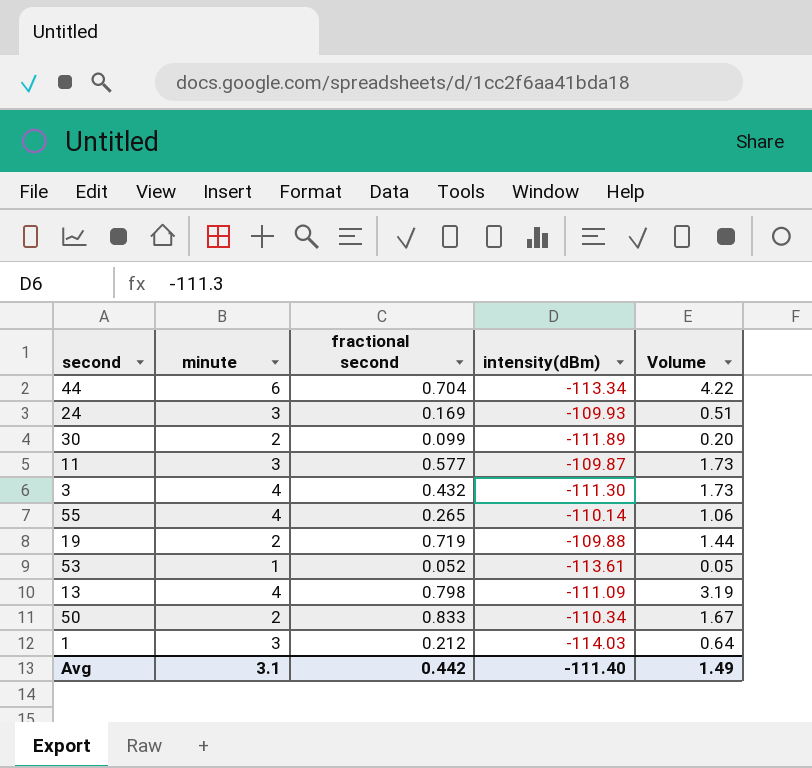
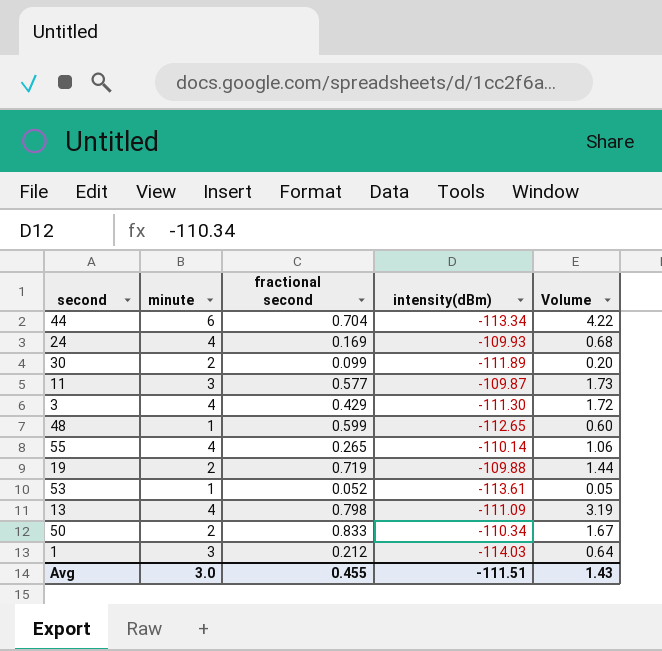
24 | minute: 3 -> 4
24 | Volume: 0.51 -> 0.68
3 | fractional second: 0.432 -> 0.429
3 | Volume: 1.73 -> 1.72
row 48: none -> 1 | 0.599 | -112.65 | 0.60
Avg | minute: 3.1 -> 3.0
Avg | fractional second: 0.442 -> 0.455
Avg | intensity(dBm): -111.40 -> -111.51
Avg | Volume: 1.49 -> 1.43

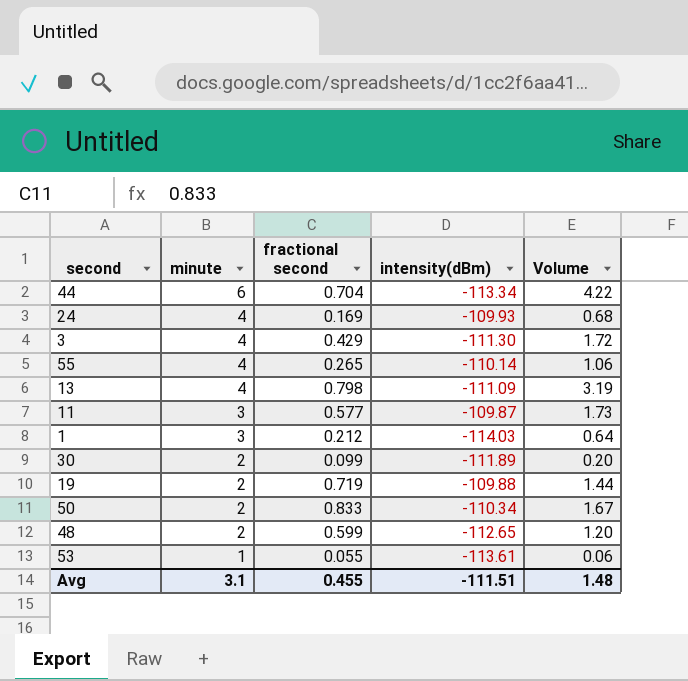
row order: none -> minute descending
48 | minute: 1 -> 2
48 | Volume: 0.60 -> 1.20
53 | fractional second: 0.052 -> 0.055
53 | Volume: 0.05 -> 0.06
Avg | minute: 3.0 -> 3.1
Avg | Volume: 1.43 -> 1.48

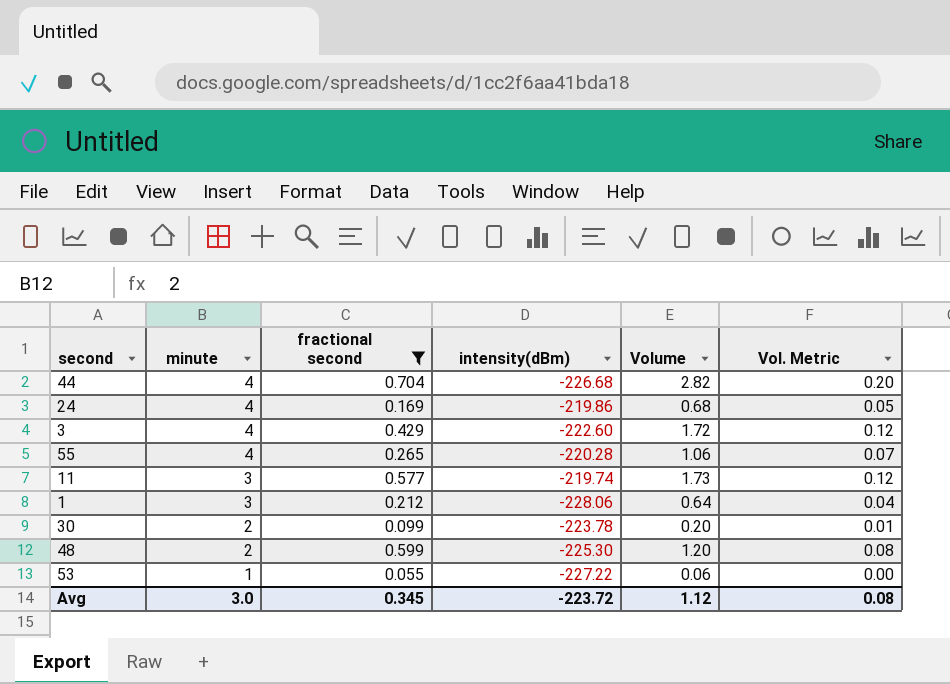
filter: none -> fractional second <= 0.704
column Vol. Metric | formula: none -> [Volume] * 0.07
44 | minute: 6 -> 4
44 | intensity(dBm): -113.34 -> -226.68
44 | Volume: 4.22 -> 2.82
24 | intensity(dBm): -109.93 -> -219.86
3 | intensity(dBm): -111.30 -> -222.60
55 | intensity(dBm): -110.14 -> -220.28
11 | intensity(dBm): -109.87 -> -219.74
1 | intensity(dBm): -114.03 -> -228.06
30 | intensity(dBm): -111.89 -> -223.78
48 | intensity(dBm): -112.65 -> -225.30
53 | intensity(dBm): -113.61 -> -227.22
Avg | minute: 3.1 -> 3.0
Avg | fractional second: 0.455 -> 0.345
Avg | intensity(dBm): -111.51 -> -223.72
Avg | Volume: 1.48 -> 1.12

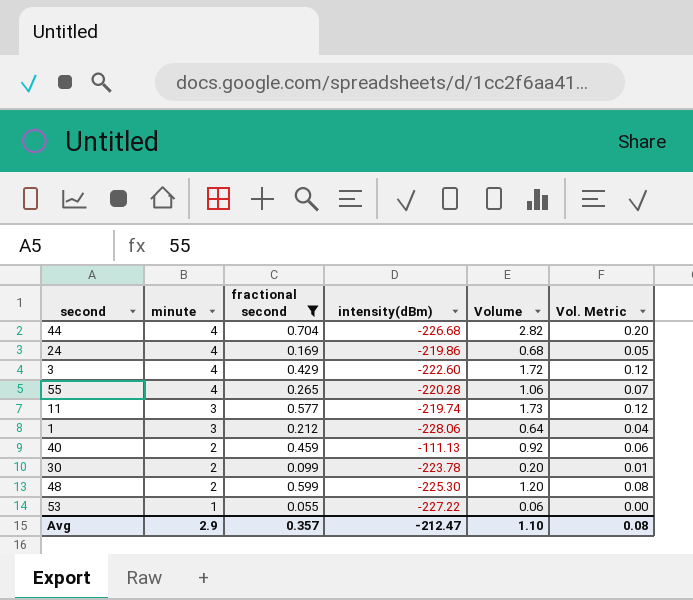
row 40: none -> 2 | 0.459 | -111.13 | 0.92 | 0.06
Avg | minute: 3.0 -> 2.9
Avg | fractional second: 0.345 -> 0.357
Avg | intensity(dBm): -223.72 -> -212.47
Avg | Volume: 1.12 -> 1.10

